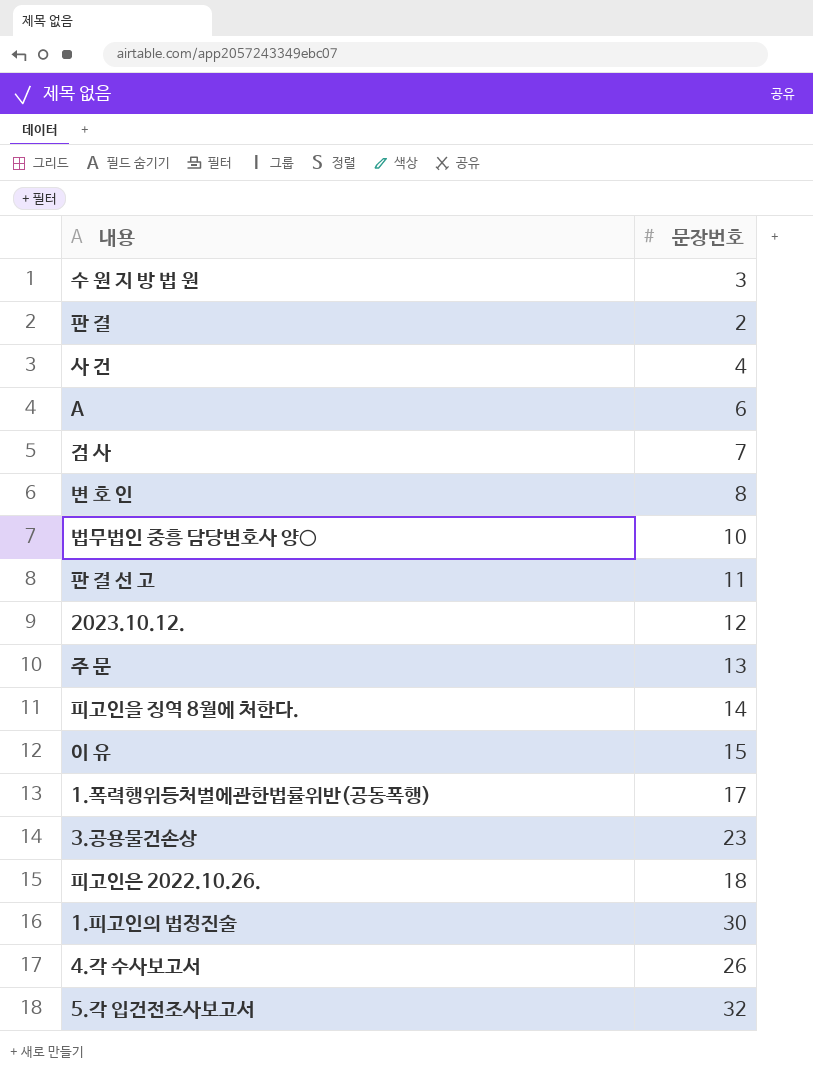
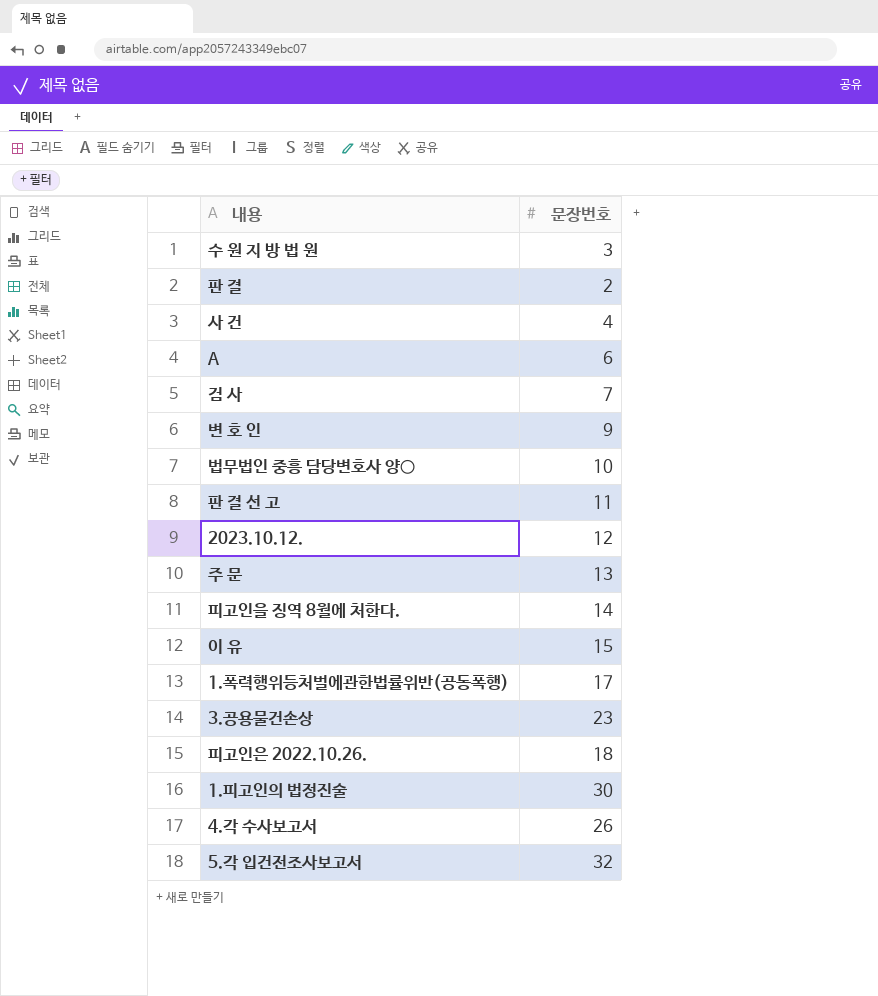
변 호 인 | 문장번호: 8 -> 9

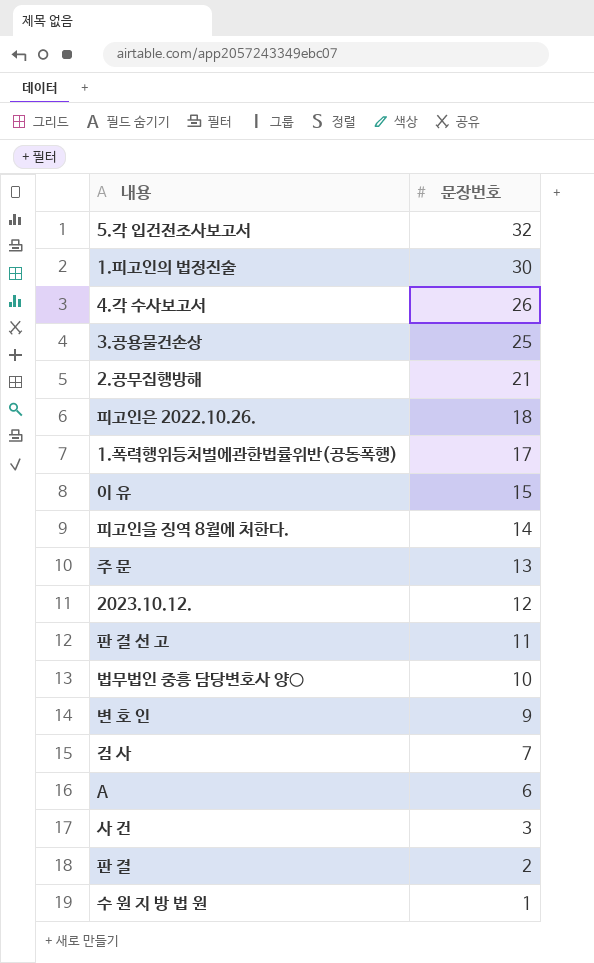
row order: none -> 문장번호 descending
3.공용물건손상 | 문장번호: 23 -> 25
row 2.공무집행방해: none -> 21
사 건 | 문장번호: 4 -> 3
수 원 지 방 법 원 | 문장번호: 3 -> 1

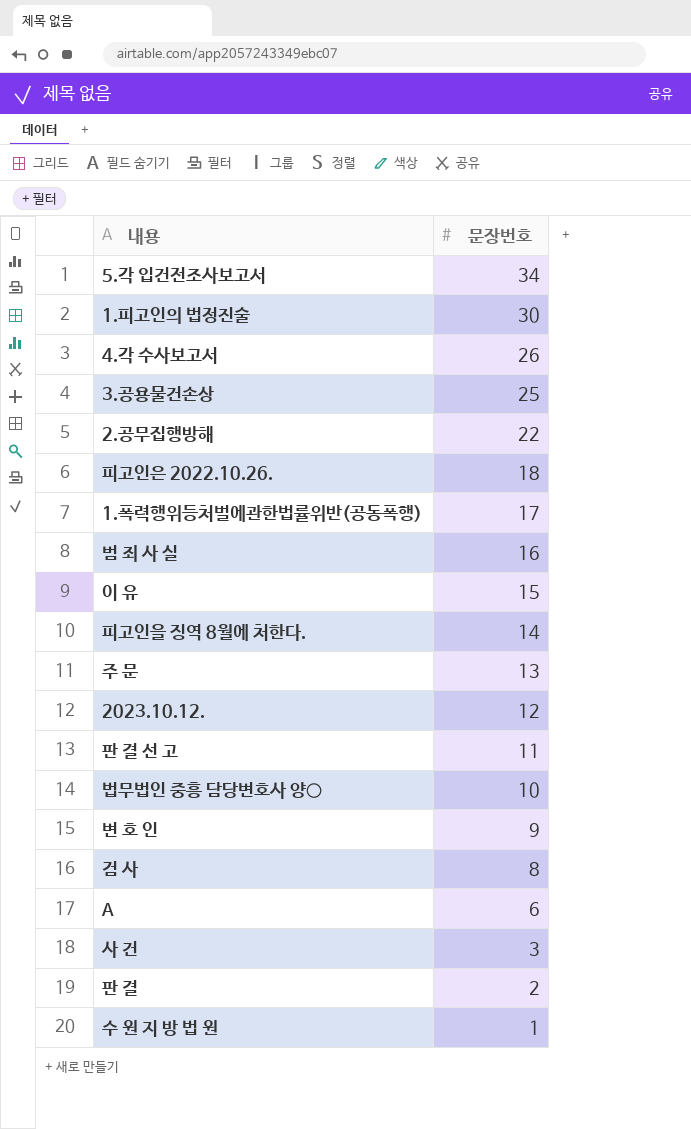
5.각 입건전조사보고서 | 문장번호: 32 -> 34
2.공무집행방해 | 문장번호: 21 -> 22
row 범 죄 사 실: none -> 16
검 사 | 문장번호: 7 -> 8

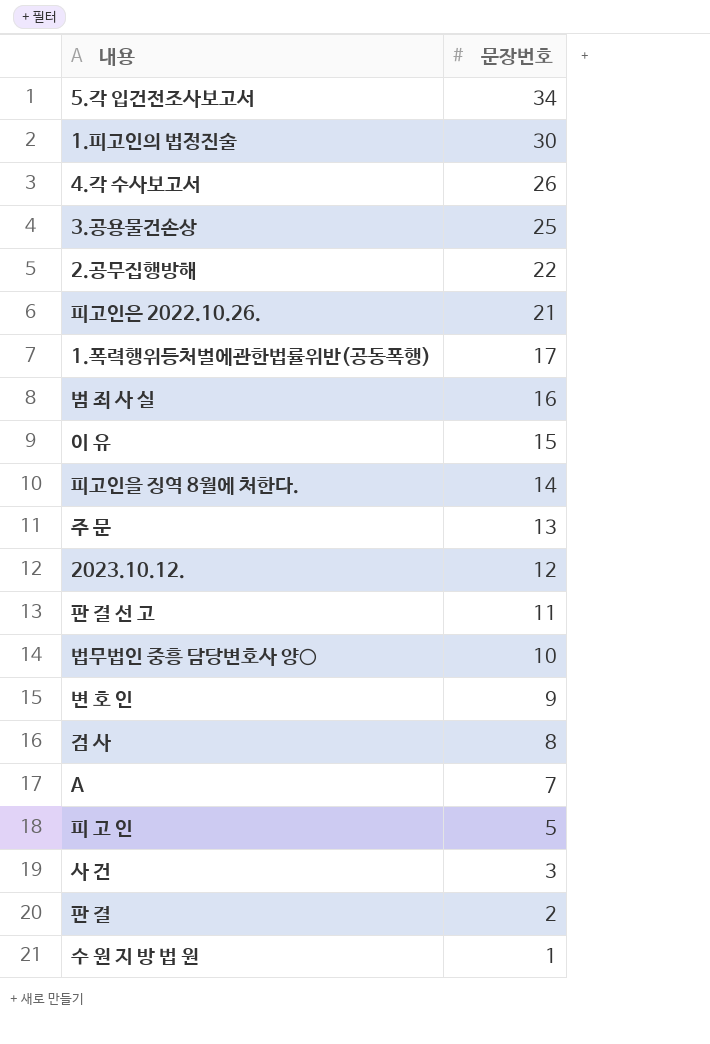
피고인은 2022.10.26. | 문장번호: 18 -> 21
A | 문장번호: 6 -> 7
row 피 고 인: none -> 5

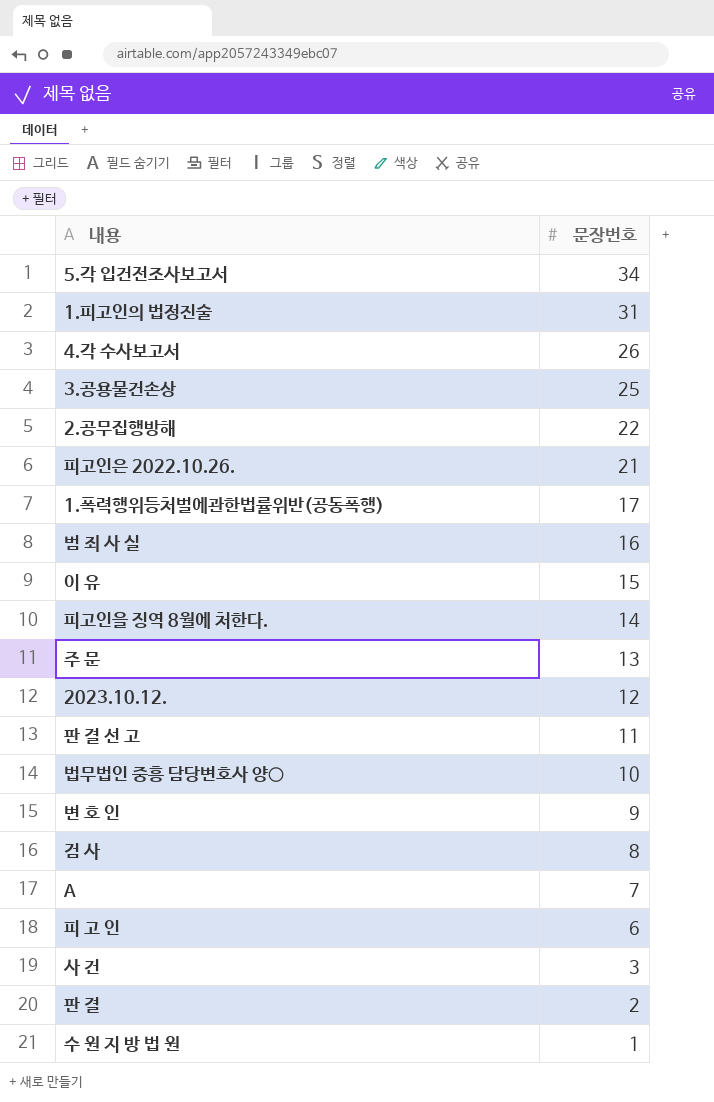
1.피고인의 법정진술 | 문장번호: 30 -> 31
피 고 인 | 문장번호: 5 -> 6

